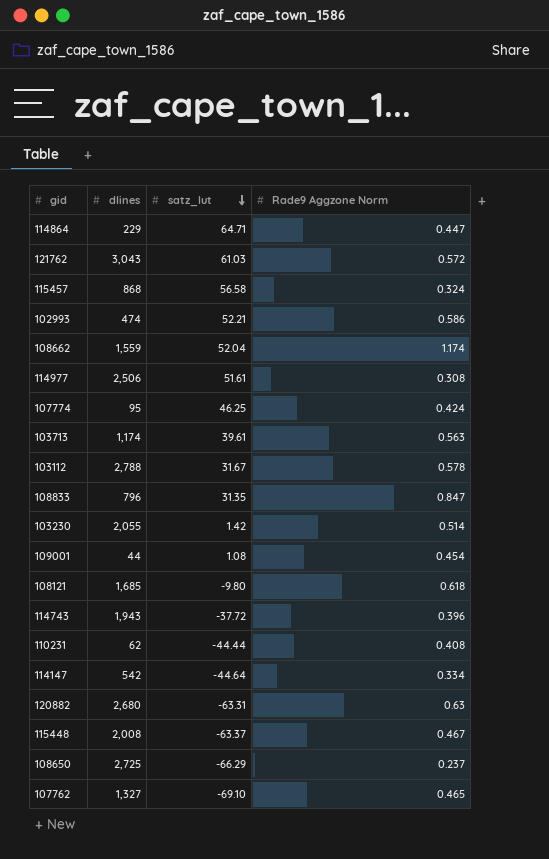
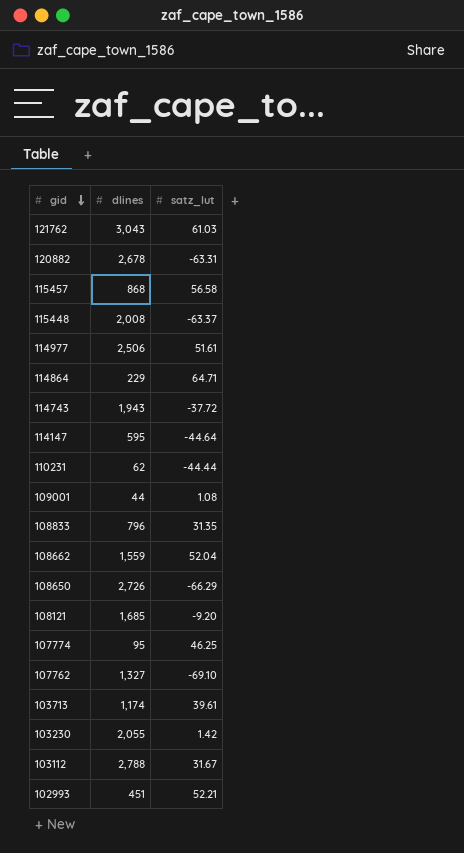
row order: satz_lut descending -> gid descending
column Rade9 Aggzone Norm | position: 4 -> none
120882 | dlines: 2,680 -> 2,678
114147 | dlines: 542 -> 595
108650 | dlines: 2,725 -> 2,726
108121 | satz_lut: -9.80 -> -9.20
102993 | dlines: 474 -> 451

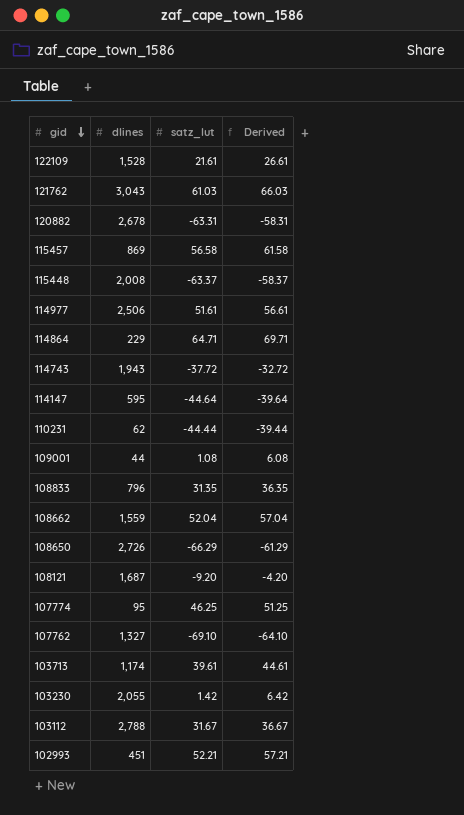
column Derived | formula: none -> [satz_lut] + 5
row 122109: none -> 1,528 | 21.61 | 26.61
115457 | dlines: 868 -> 869
108121 | dlines: 1,685 -> 1,687

